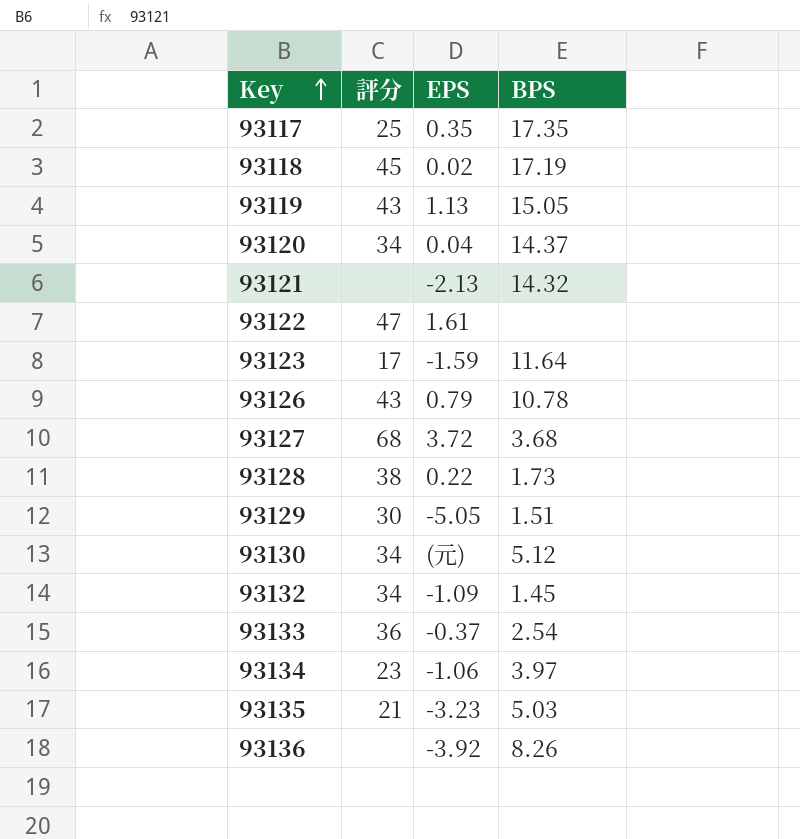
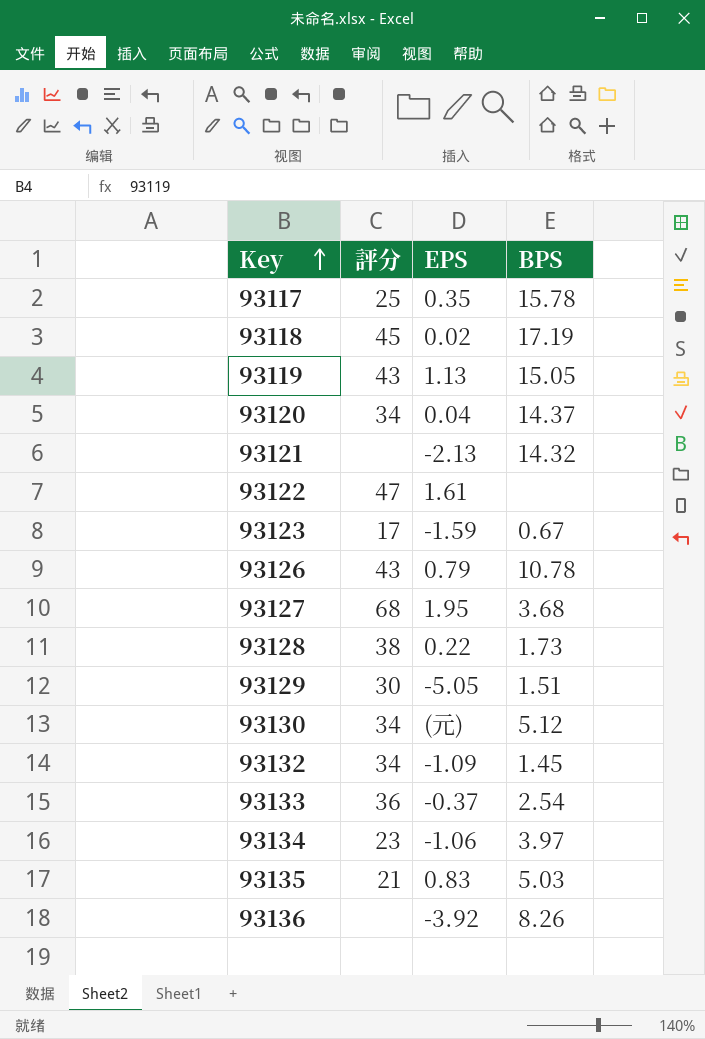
93117 | BPS: 17.35 -> 15.78
93123 | BPS: 11.64 -> 0.67
93127 | EPS: 3.72 -> 1.95
93135 | EPS: -3.23 -> 0.83

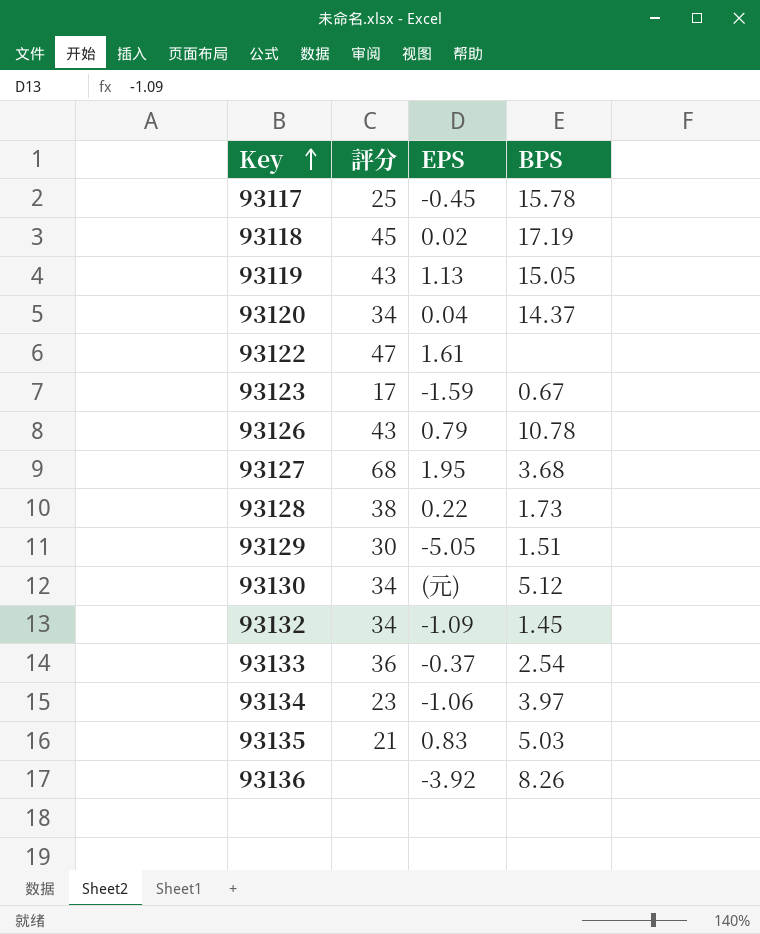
row 93121: none | -2.13 | 14.32 -> none
93117 | EPS: 0.35 -> -0.45

